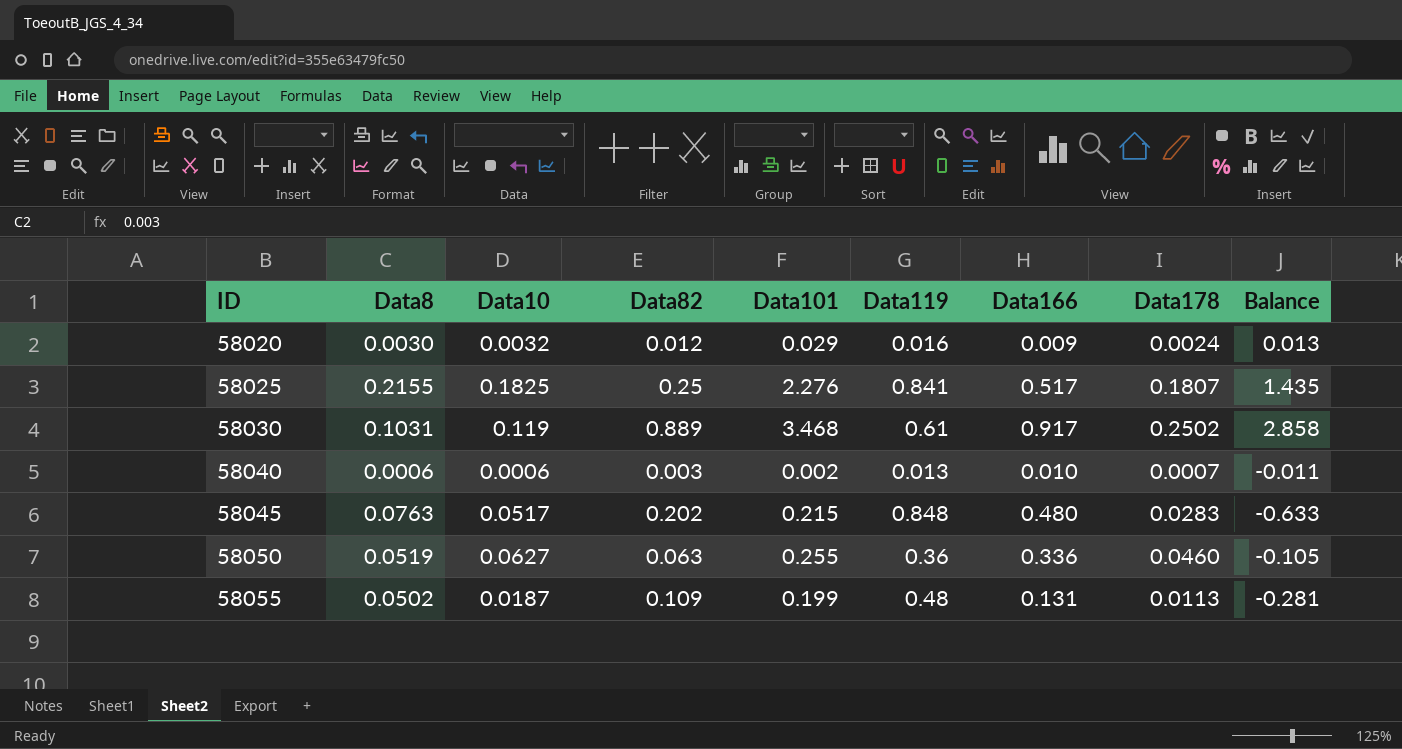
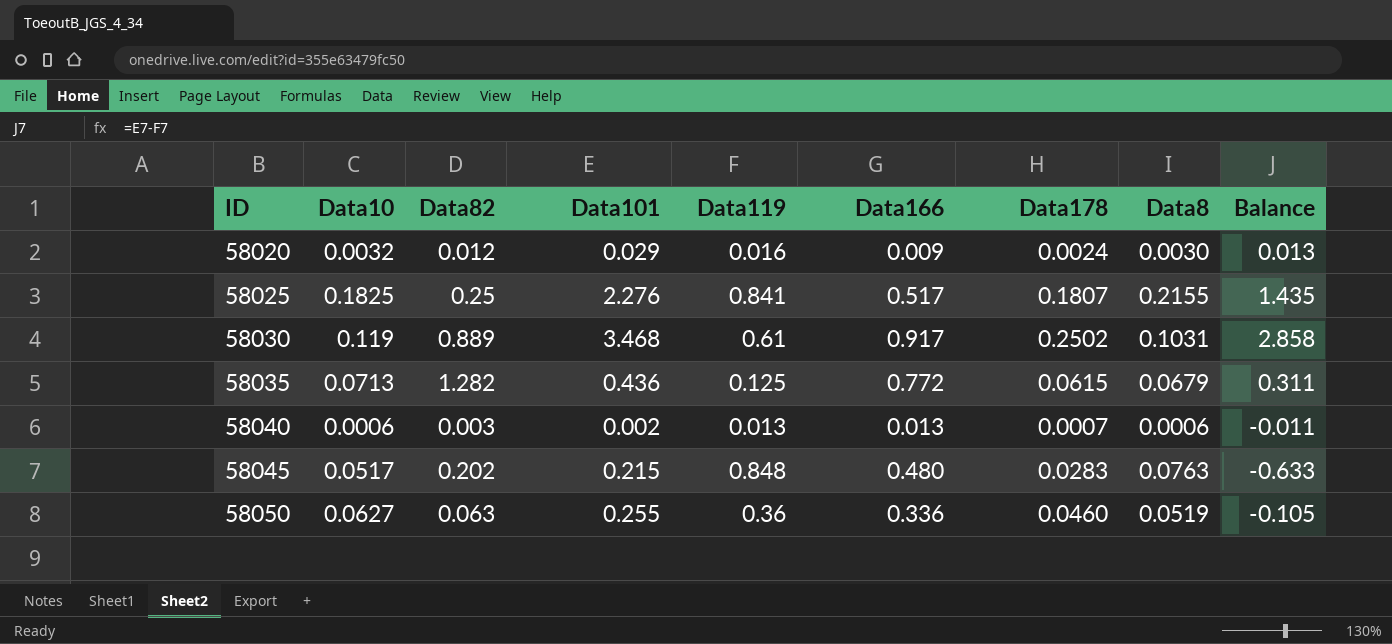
column Data8 | position: 2 -> 8
row 58055: 0.0502 | 0.0187 | 0.109 | 0.199 | 0.48 | 0.131 | 0.0113 | -0.281 -> none
row 58035: none -> 0.0713 | 1.282 | 0.436 | 0.125 | 0.772 | 0.0615 | 0.0679 | 0.311
58040 | Data166: 0.010 -> 0.013

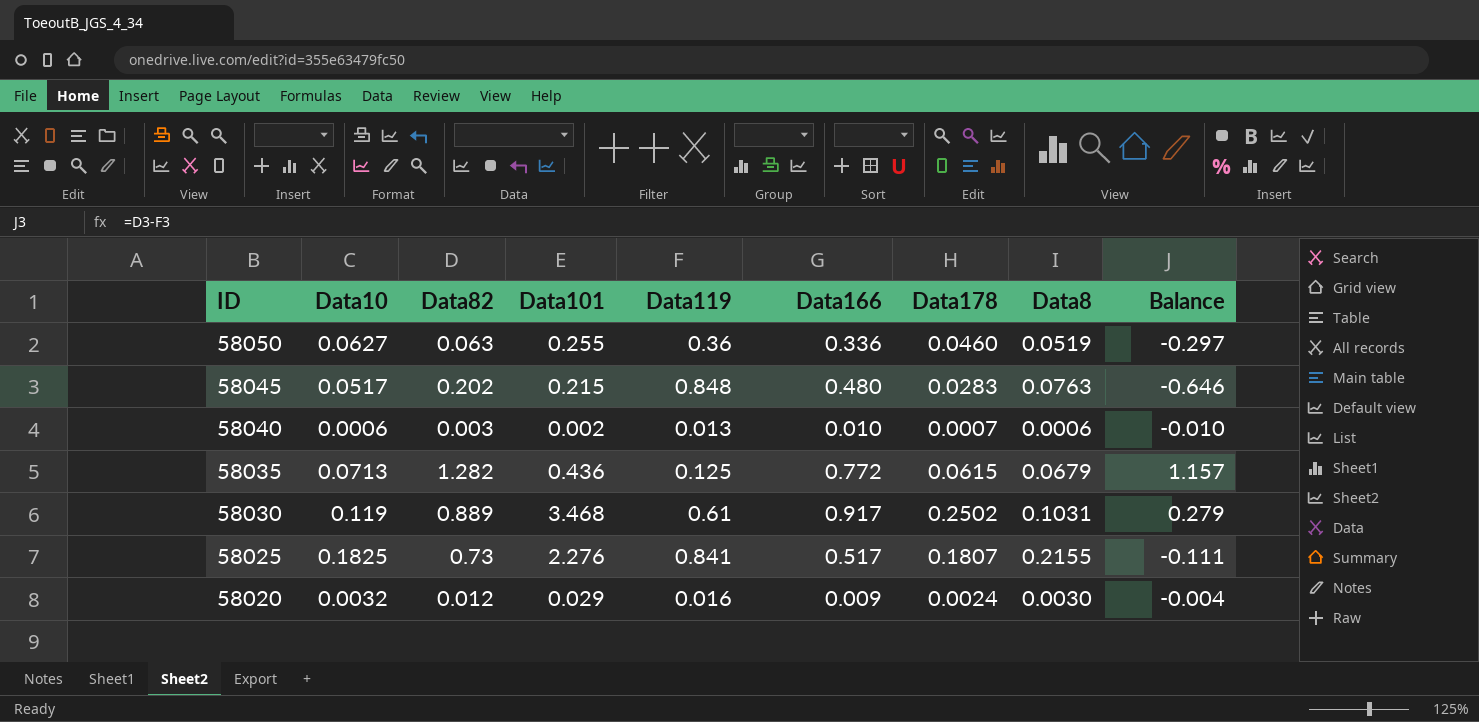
row order: ID ascending -> ID descending
column Balance | formula: [Data101] - [Data119] -> [Data82] - [Data119]
58040 | Data166: 0.013 -> 0.010
58025 | Data82: 0.25 -> 0.73

